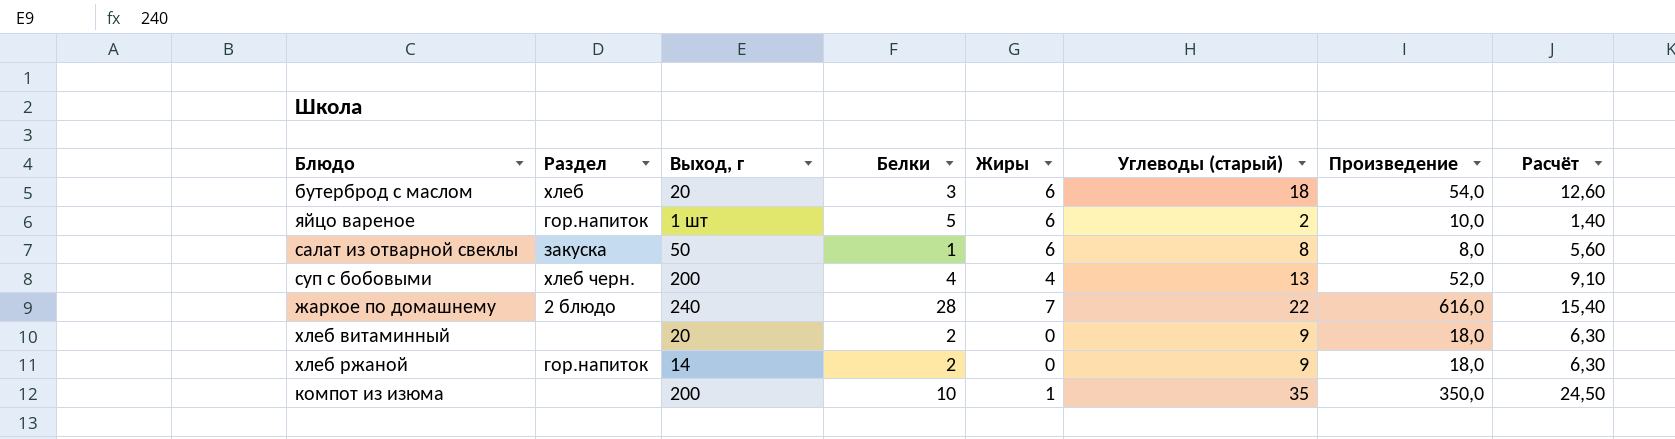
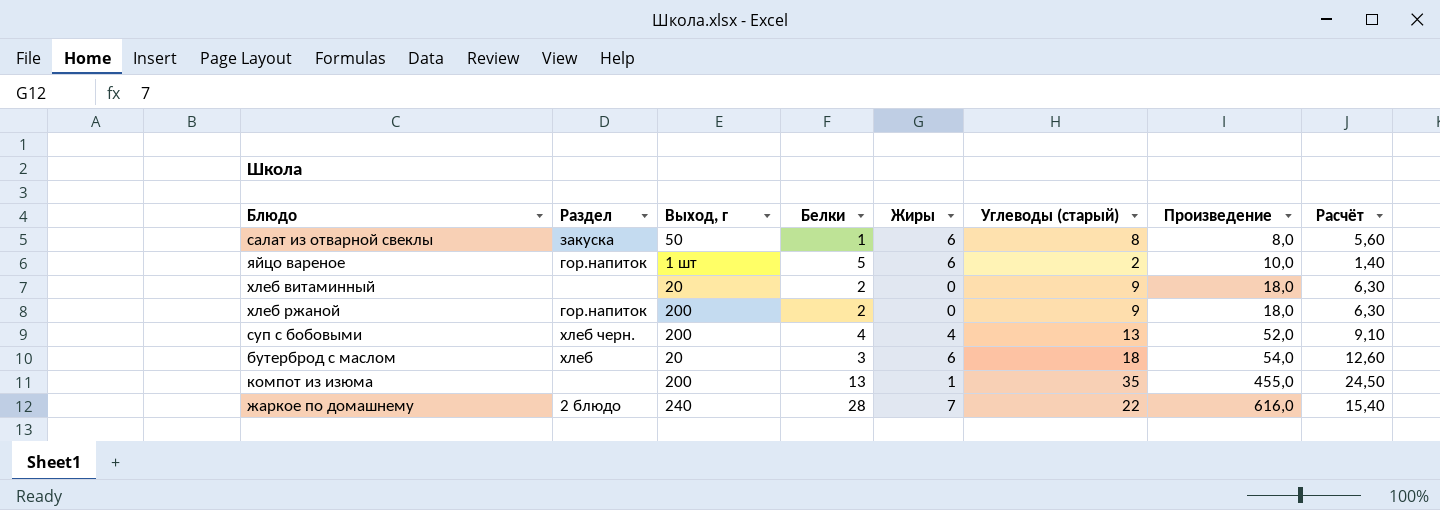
row order: none -> Произведение ascending
хлеб ржаной | Выход, г: 14 -> 200
компот из изюма | Белки: 10 -> 13
компот из изюма | Произведение: 350,0 -> 455,0

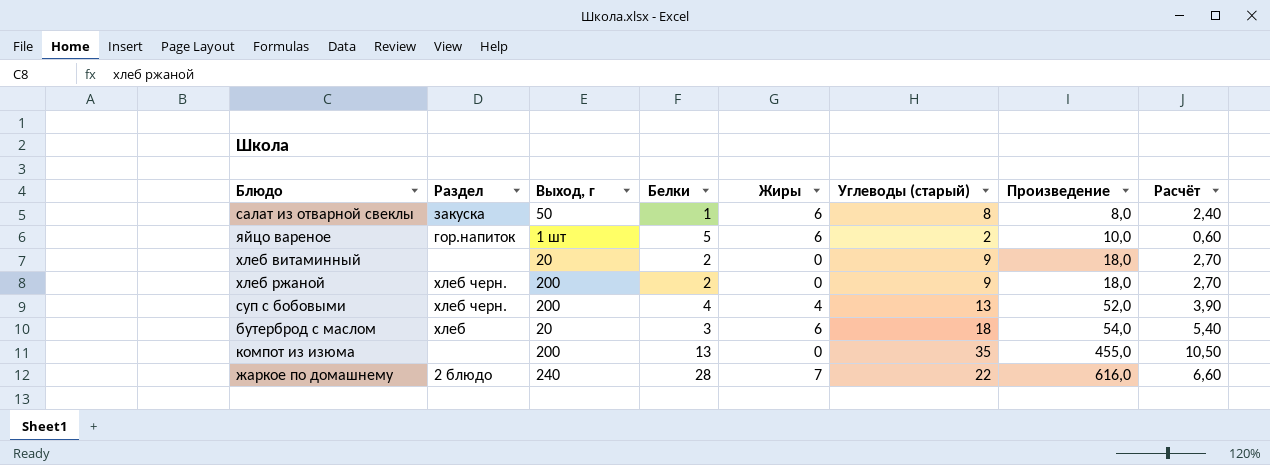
column Расчёт | formula: [Углеводы (старый)] * 0,7 -> [Углеводы (старый)] * 0,3
хлеб ржаной | Раздел: гор.напиток -> хлеб черн.
компот из изюма | Жиры: 1 -> 0

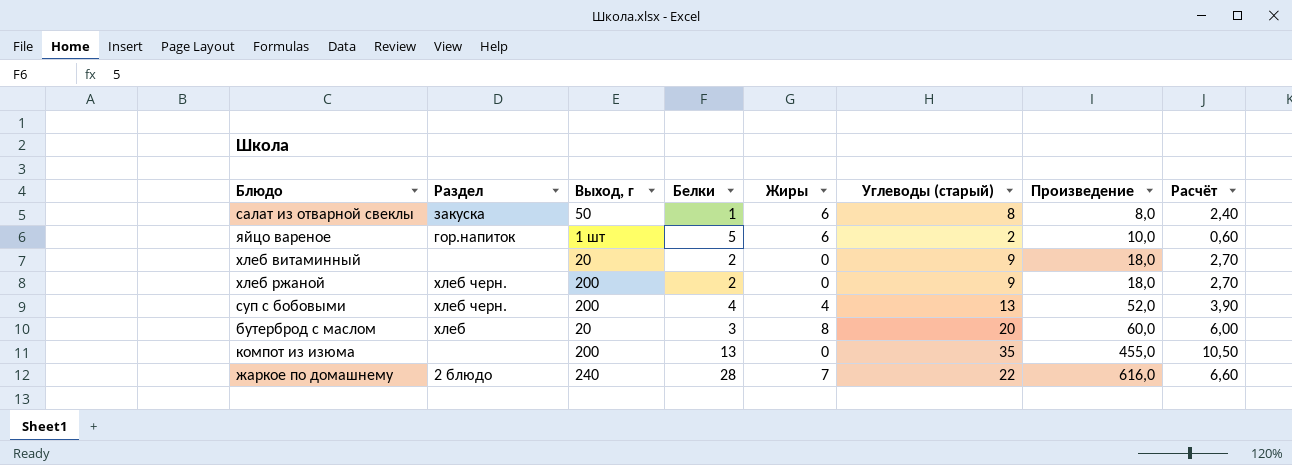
бутерброд с маслом | Жиры: 6 -> 8
бутерброд с маслом | Углеводы (старый): 18 -> 20
бутерброд с маслом | Произведение: 54,0 -> 60,0
бутерброд с маслом | Расчёт: 5,40 -> 6,00

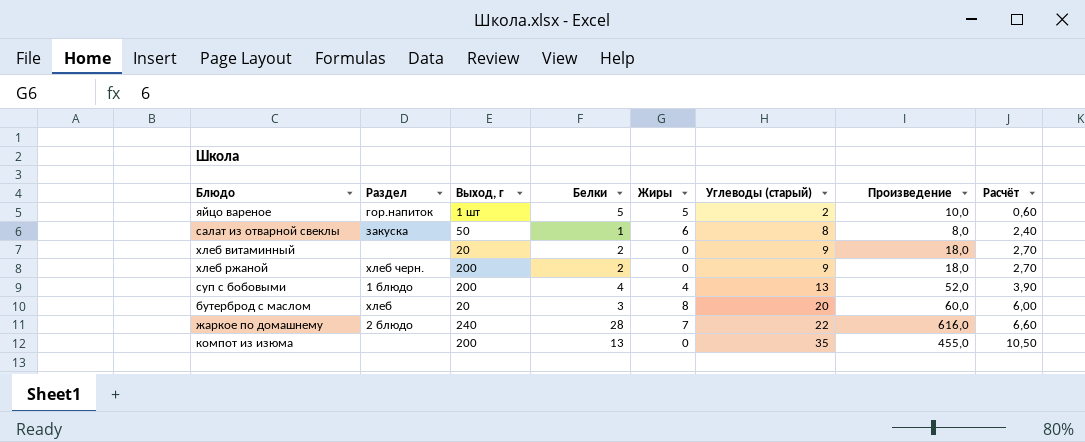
row order: Произведение ascending -> Углеводы (старый) ascending
яйцо вареное | Жиры: 6 -> 5
суп с бобовыми | Раздел: хлеб черн. -> 1 блюдо

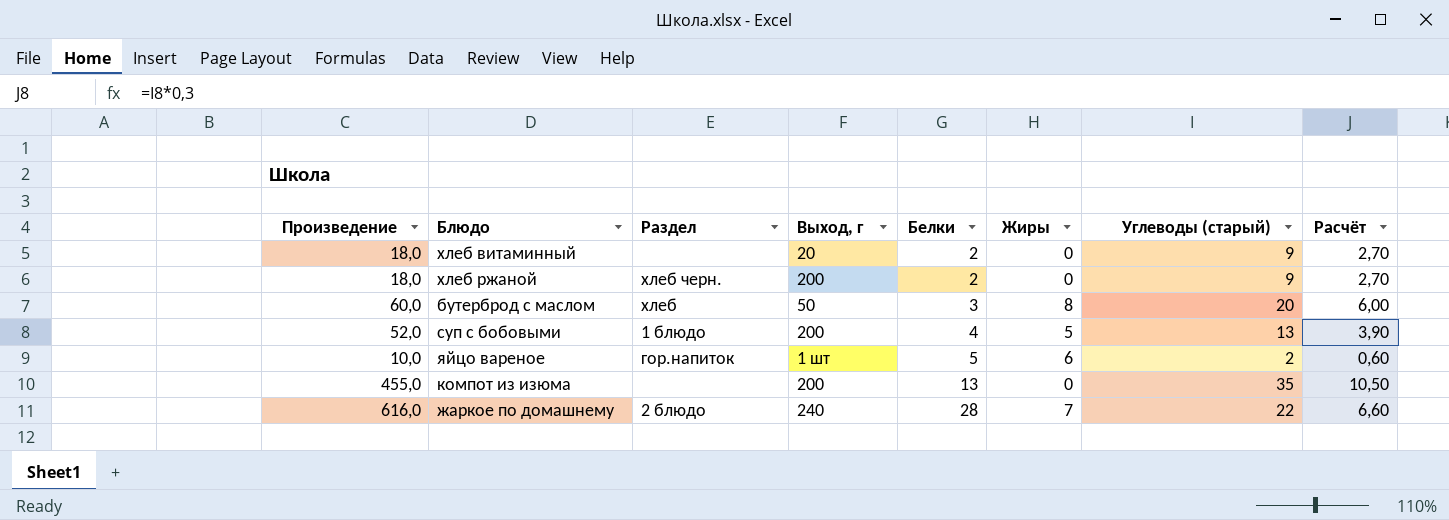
row order: Углеводы (старый) ascending -> Белки ascending
column Произведение | position: 7 -> 1
row салат из отварной свеклы: закуска | 50 | 1 | 6 | 8 | 8,0 | 2,40 -> none
бутерброд с маслом | Выход, г: 20 -> 50
суп с бобовыми | Жиры: 4 -> 5
яйцо вареное | Жиры: 5 -> 6

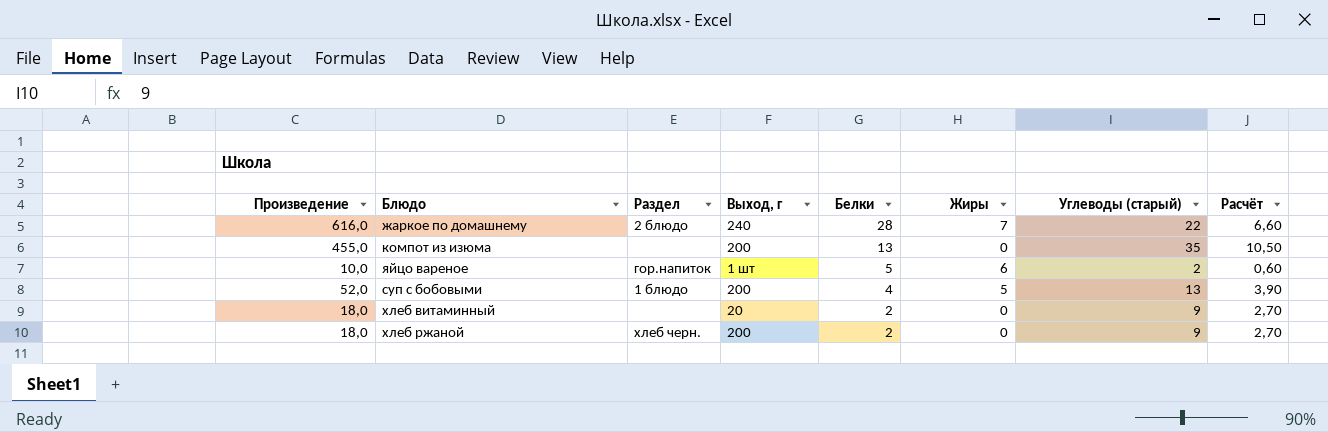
row order: Белки ascending -> Белки descending
row бутерброд с маслом: 60,0 | хлеб | 50 | 3 | 8 | 20 | 6,00 -> none

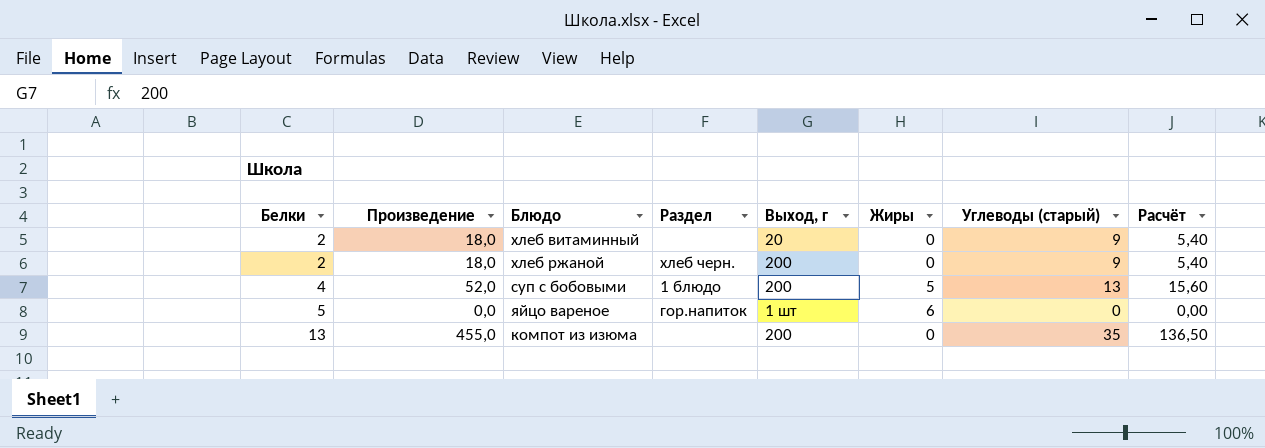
row order: Белки descending -> Белки ascending
column Белки | position: 5 -> 1
column Расчёт | formula: [Углеводы (старый)] * 0,3 -> [Произведение] * 0,3
row жаркое по домашнему: 616,0 | 2 блюдо | 240 | 28 | 7 | 22 | 6,60 -> none
яйцо вареное | Произведение: 10,0 -> 0,0
яйцо вареное | Углеводы (старый): 2 -> 0

